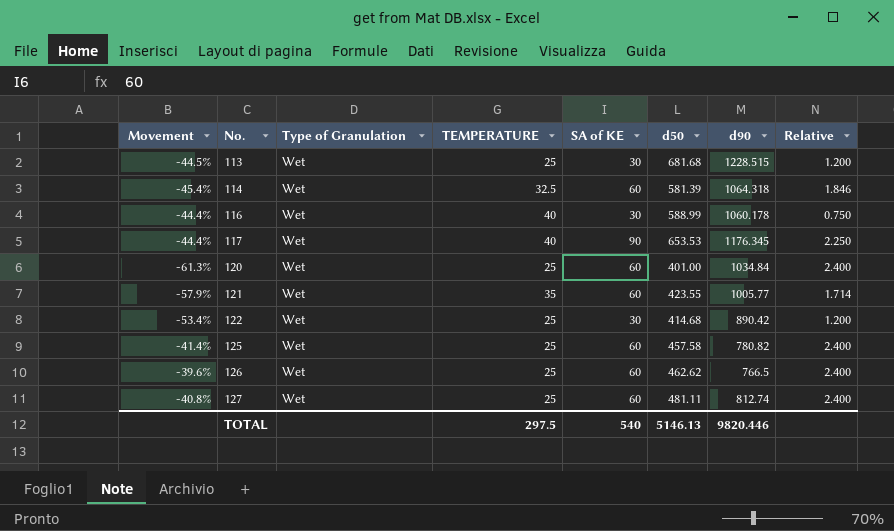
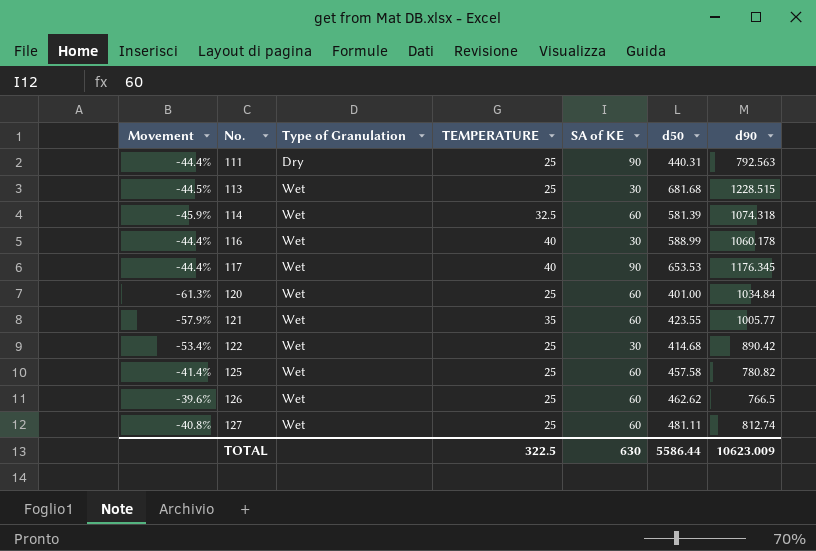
column Relative | formula: [SA of KE] / [TEMPERATURE] -> none
row 111: none -> -44.4% | Dry | 25 | 90 | 440.31 | 792.563
114 | Movement: -45.4% -> -45.9%
114 | d90: 1064.318 -> 1074.318
TOTAL | TEMPERATURE: 297.5 -> 322.5
TOTAL | SA of KE: 540 -> 630
TOTAL | d50: 5146.13 -> 5586.44
TOTAL | d90: 9820.446 -> 10623.009

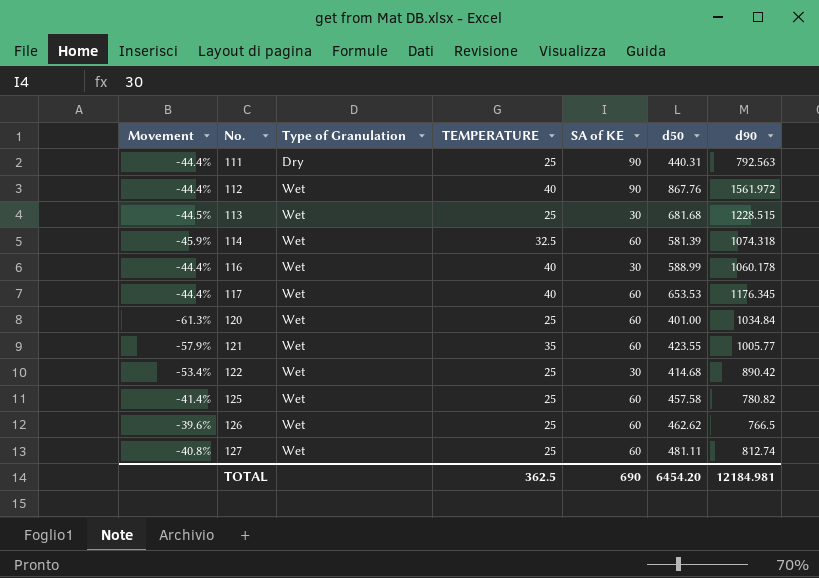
row 112: none -> -44.4% | Wet | 40 | 90 | 867.76 | 1561.972
117 | SA of KE: 90 -> 60
TOTAL | TEMPERATURE: 322.5 -> 362.5
TOTAL | SA of KE: 630 -> 690
TOTAL | d50: 5586.44 -> 6454.20
TOTAL | d90: 10623.009 -> 12184.981

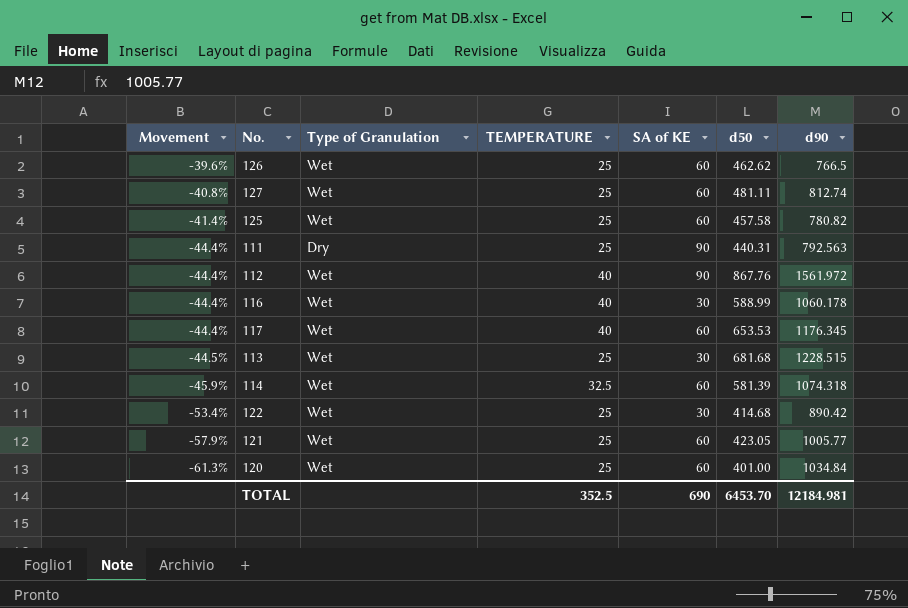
row order: No. ascending -> Movement descending
121 | TEMPERATURE: 35 -> 25
121 | d50: 423.55 -> 423.05
TOTAL | TEMPERATURE: 362.5 -> 352.5
TOTAL | d50: 6454.20 -> 6453.70

